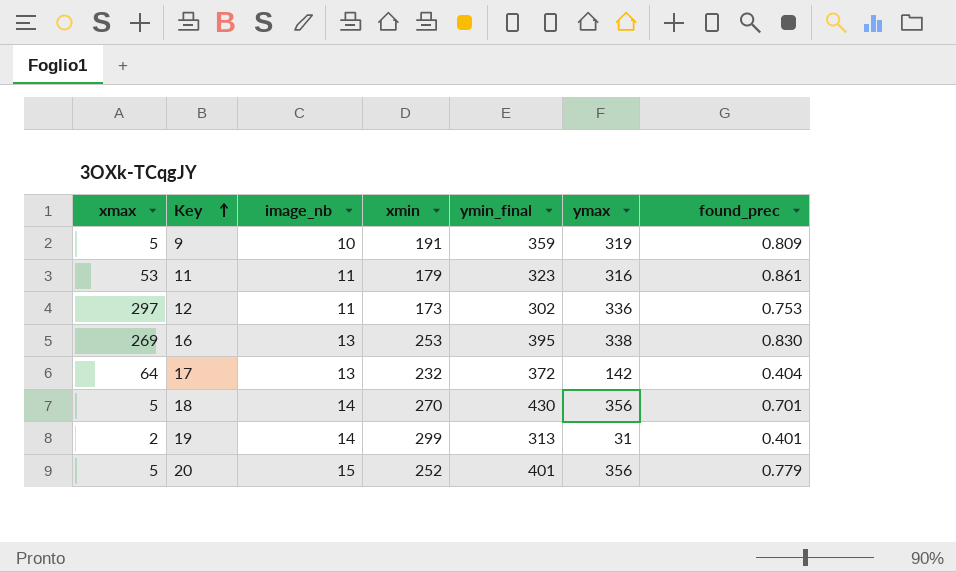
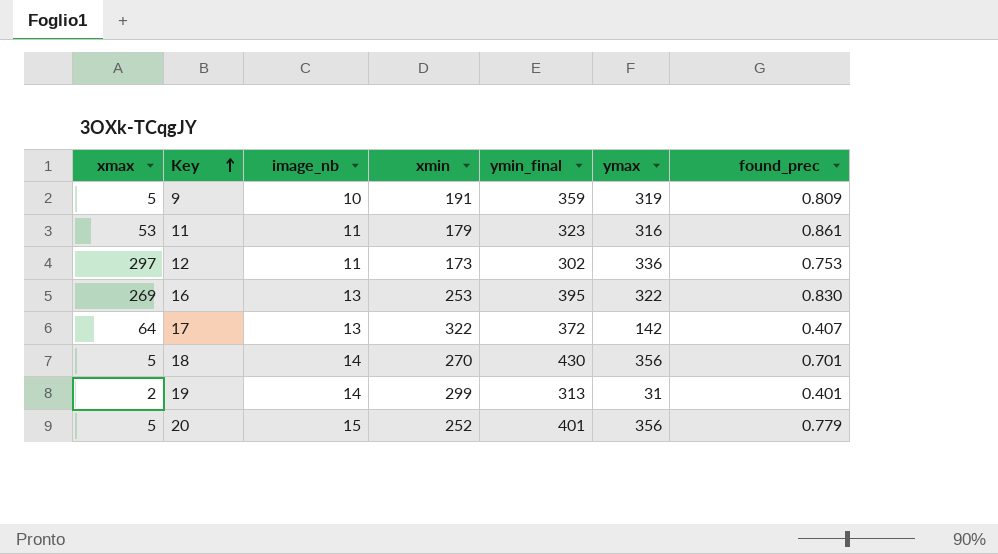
16 | ymax: 338 -> 322
17 | xmin: 232 -> 322
17 | found_prec: 0.404 -> 0.407

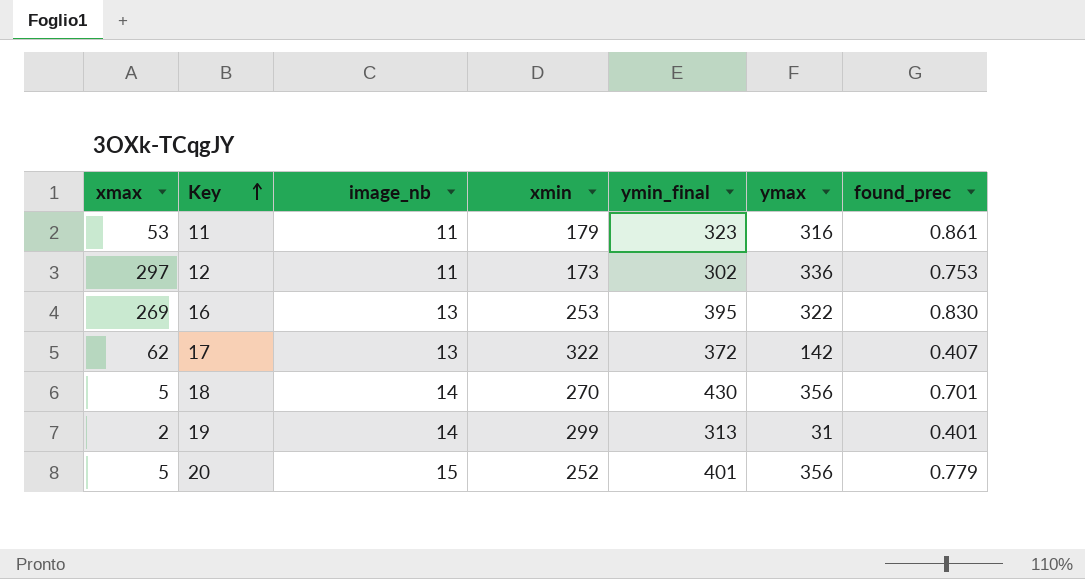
row 9: 5 | 10 | 191 | 359 | 319 | 0.809 -> none
17 | xmax: 64 -> 62

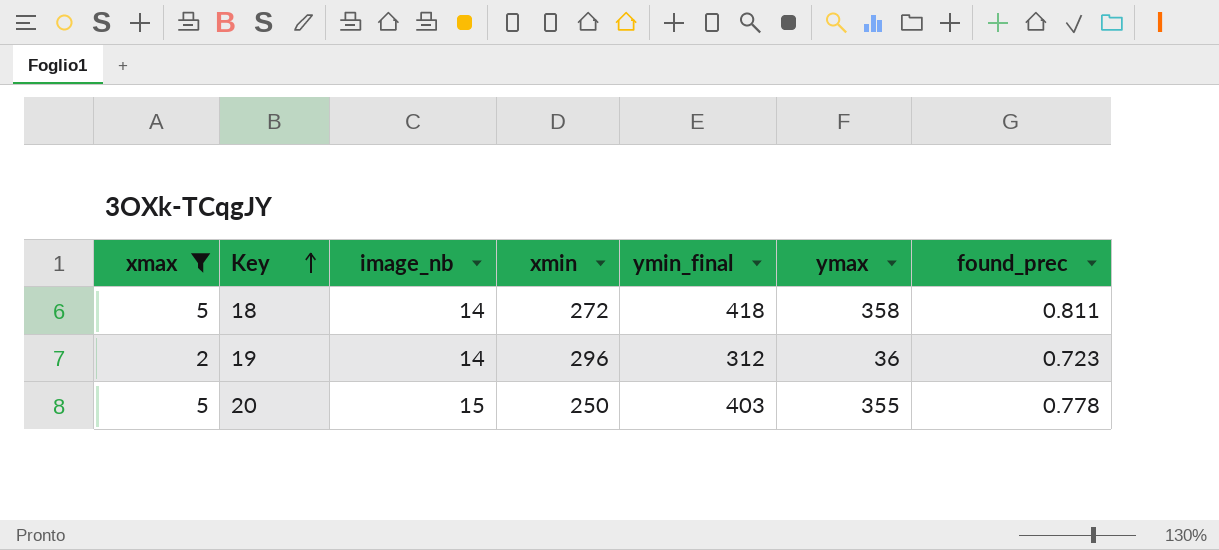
filter: none -> xmax <= 5
18 | xmin: 270 -> 272
18 | ymin_final: 430 -> 418
18 | ymax: 356 -> 358
18 | found_prec: 0.701 -> 0.811
19 | xmin: 299 -> 296
19 | ymin_final: 313 -> 312
19 | ymax: 31 -> 36
19 | found_prec: 0.401 -> 0.723
20 | xmin: 252 -> 250
20 | ymin_final: 401 -> 403
20 | ymax: 356 -> 355
20 | found_prec: 0.779 -> 0.778

